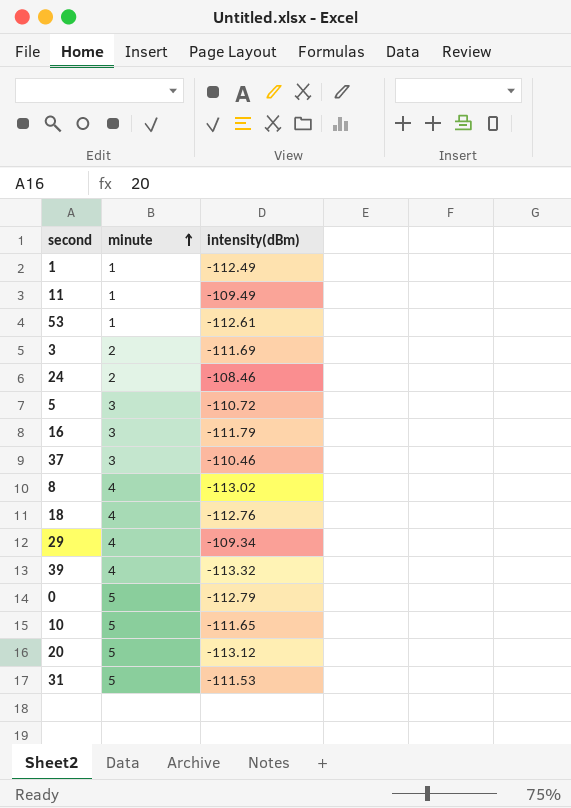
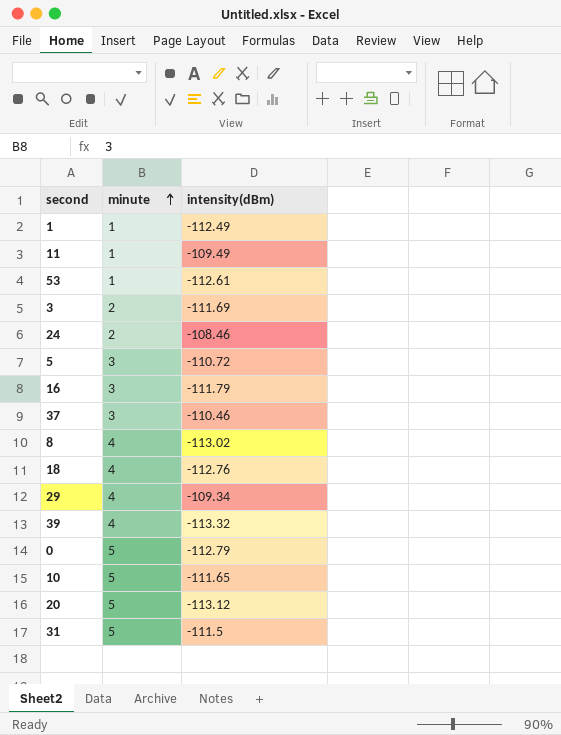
31 | intensity(dBm): -111.53 -> -111.5

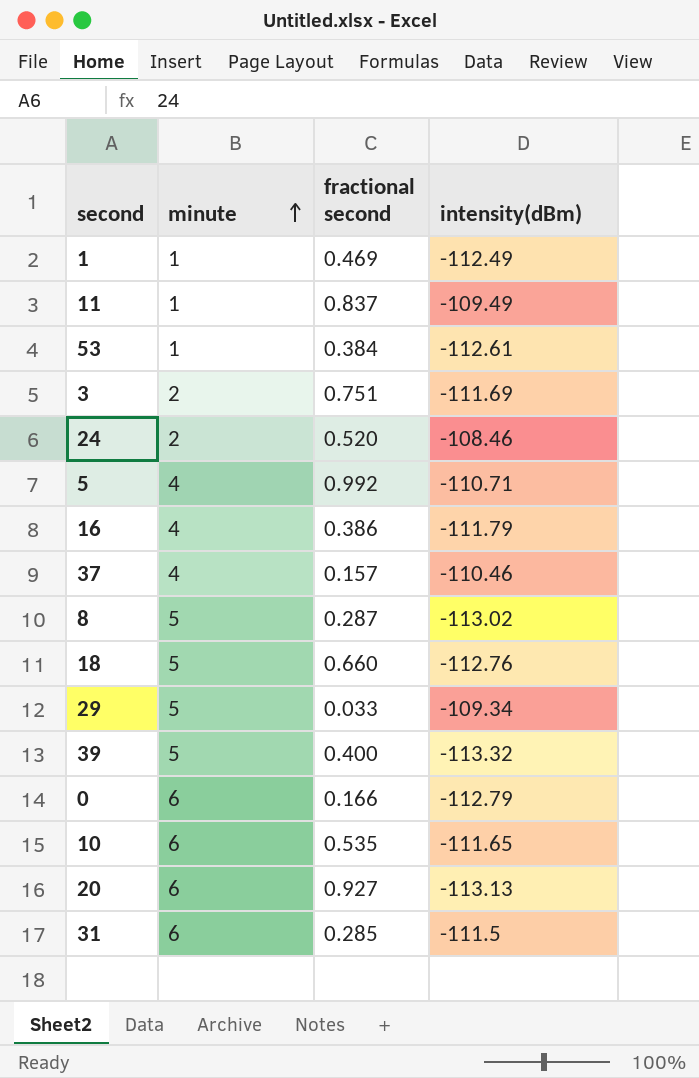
column fractional second | position: none -> 3
5 | minute: 3 -> 4
5 | intensity(dBm): -110.72 -> -110.71
16 | minute: 3 -> 4
37 | minute: 3 -> 4
8 | minute: 4 -> 5
18 | minute: 4 -> 5
29 | minute: 4 -> 5
39 | minute: 4 -> 5
0 | minute: 5 -> 6
10 | minute: 5 -> 6
20 | minute: 5 -> 6
20 | intensity(dBm): -113.12 -> -113.13
31 | minute: 5 -> 6

